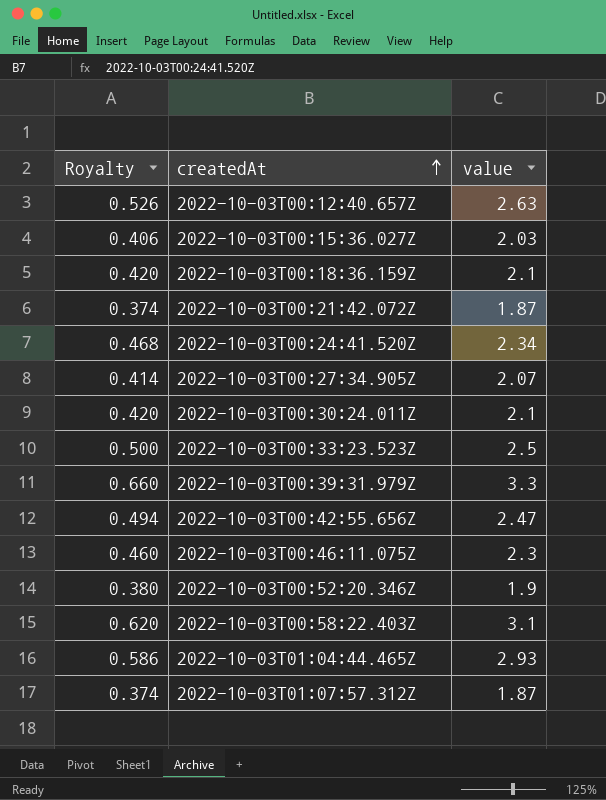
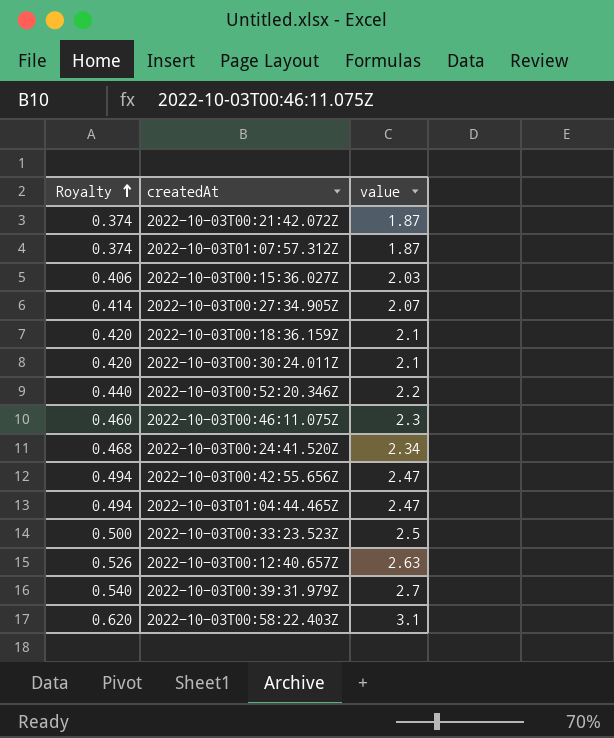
row order: createdAt ascending -> Royalty ascending
2022-10-03T00:52:20.346Z | Royalty: 0.380 -> 0.440
2022-10-03T00:52:20.346Z | value: 1.9 -> 2.2
2022-10-03T01:04:44.465Z | Royalty: 0.586 -> 0.494
2022-10-03T01:04:44.465Z | value: 2.93 -> 2.47
2022-10-03T00:39:31.979Z | Royalty: 0.660 -> 0.540
2022-10-03T00:39:31.979Z | value: 3.3 -> 2.7

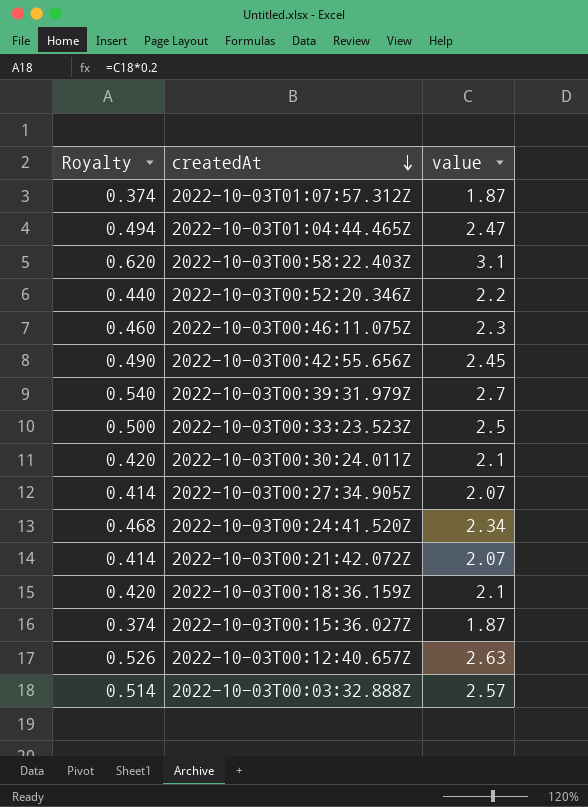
row order: Royalty ascending -> createdAt descending
2022-10-03T00:42:55.656Z | Royalty: 0.494 -> 0.490
2022-10-03T00:42:55.656Z | value: 2.47 -> 2.45
2022-10-03T00:21:42.072Z | Royalty: 0.374 -> 0.414
2022-10-03T00:21:42.072Z | value: 1.87 -> 2.07
2022-10-03T00:15:36.027Z | Royalty: 0.406 -> 0.374
2022-10-03T00:15:36.027Z | value: 2.03 -> 1.87
row 2022-10-03T00:03:32.888Z: none -> 0.514 | 2.57

